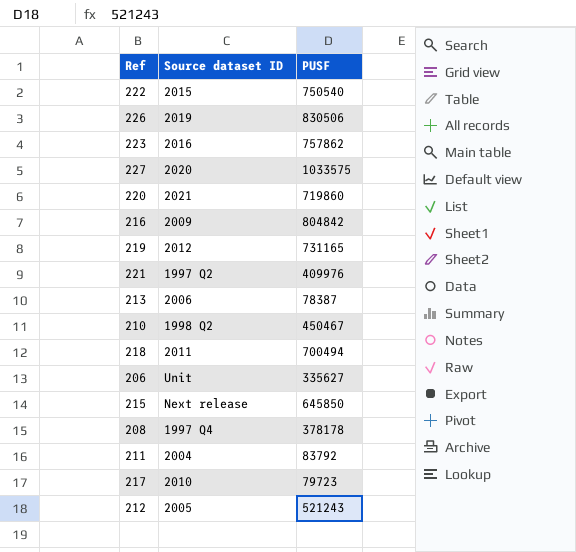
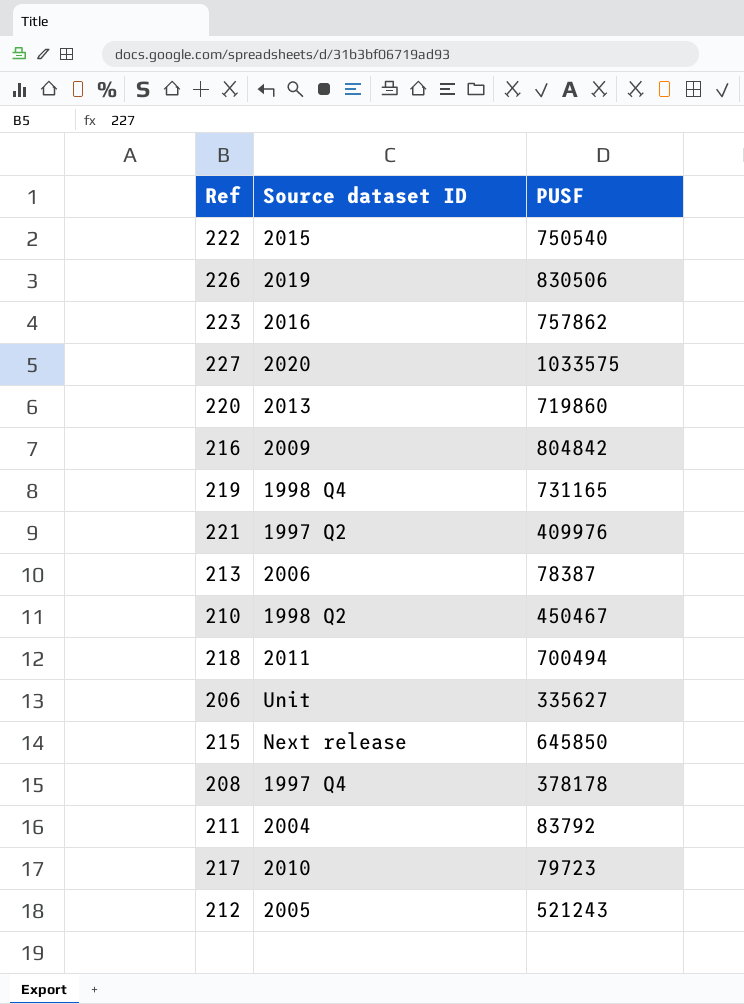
220 | Source dataset ID: 2021 -> 2013
219 | Source dataset ID: 2012 -> 1998 Q4

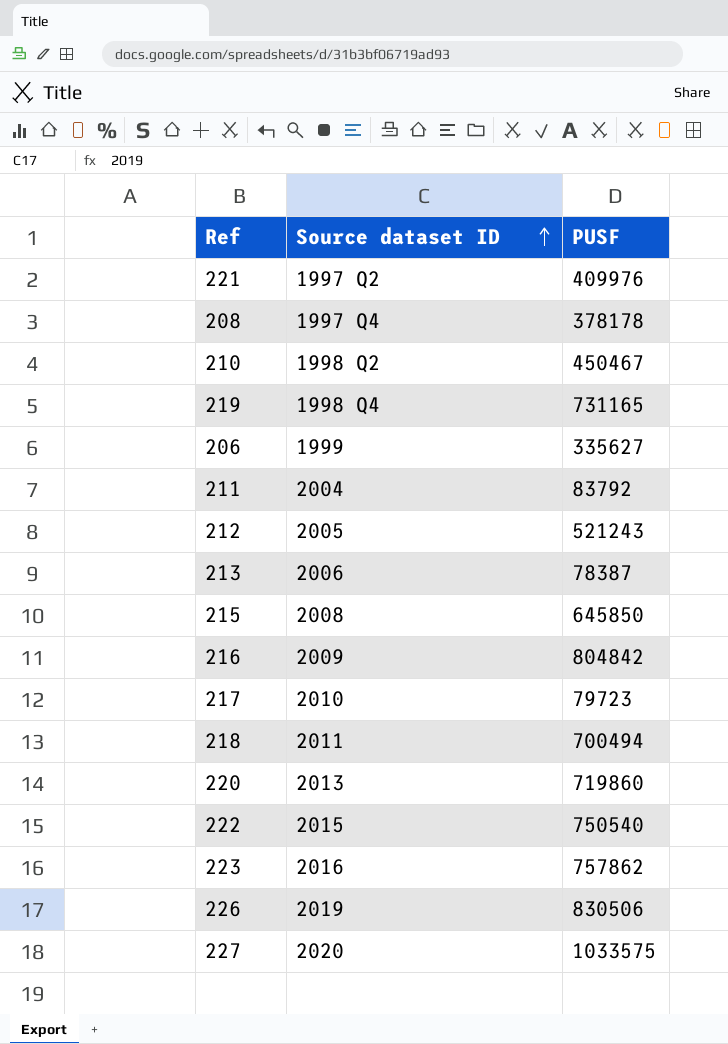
row order: none -> Source dataset ID ascending
206 | Source dataset ID: Unit -> 1999
215 | Source dataset ID: Next release -> 2008

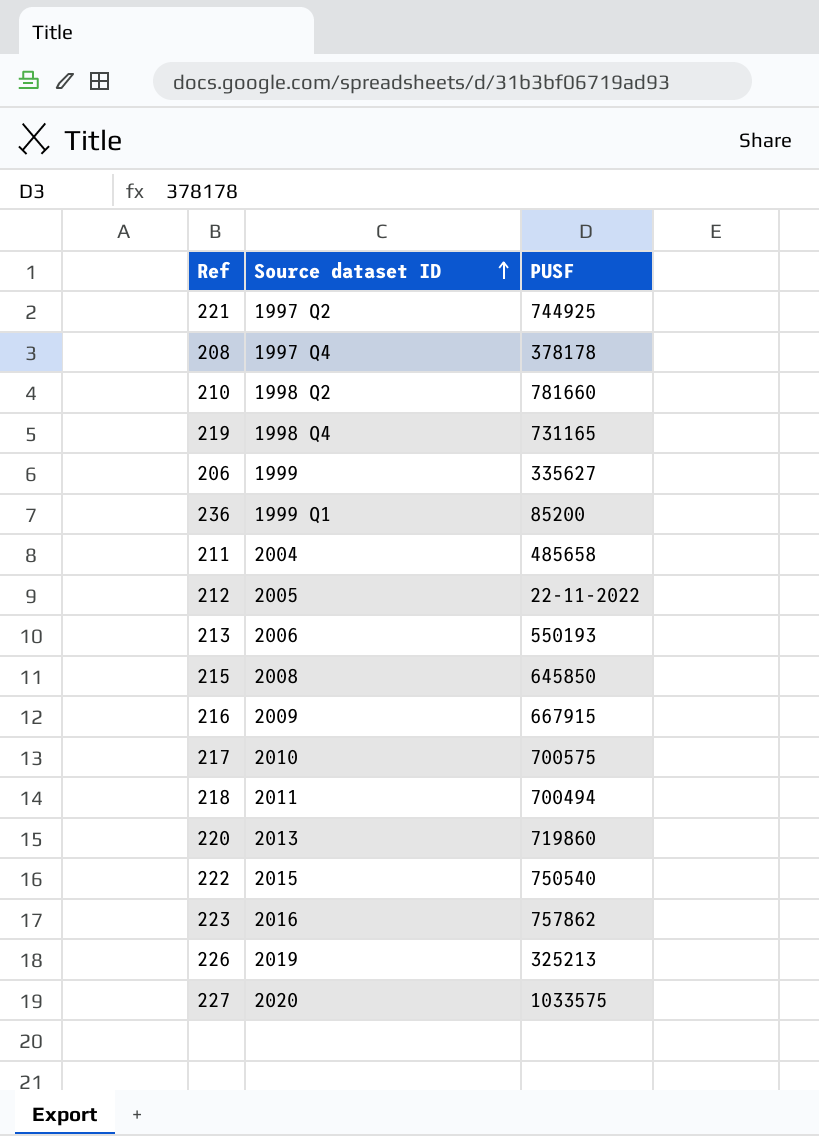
221 | PUSF: 409976 -> 744925
210 | PUSF: 450467 -> 781660
row 236: none -> 1999 Q1 | 85200
211 | PUSF: 83792 -> 485658
212 | PUSF: 521243 -> 22-11-2022
213 | PUSF: 78387 -> 550193
216 | PUSF: 804842 -> 667915
217 | PUSF: 79723 -> 700575
226 | PUSF: 830506 -> 325213

